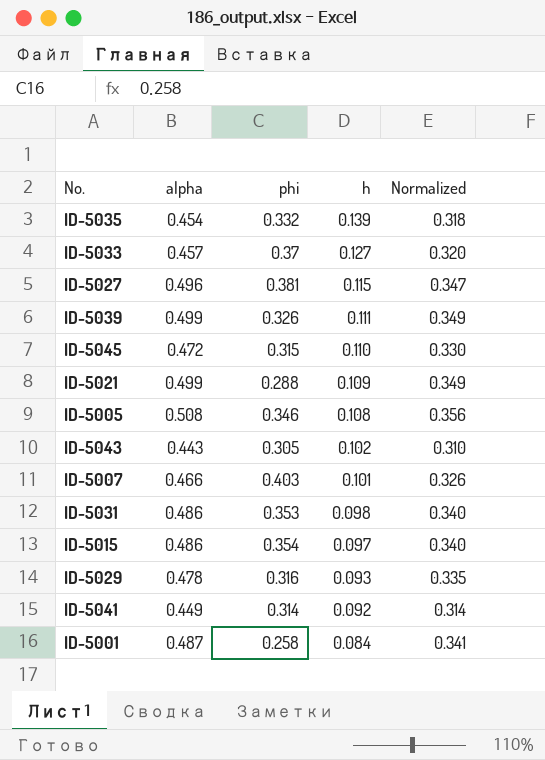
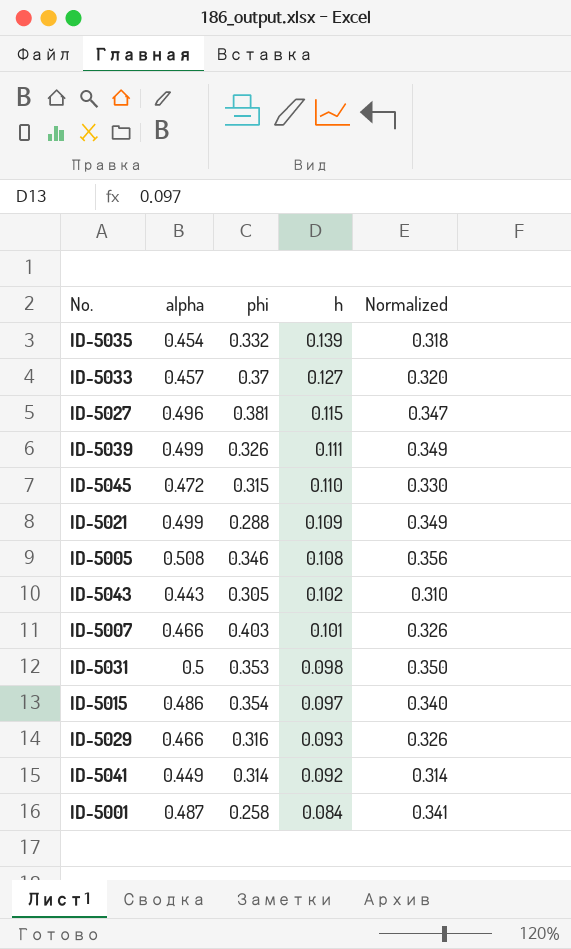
ID-5031 | alpha: 0.486 -> 0.5
ID-5031 | Normalized: 0.340 -> 0.350
ID-5029 | alpha: 0.478 -> 0.466
ID-5029 | Normalized: 0.335 -> 0.326

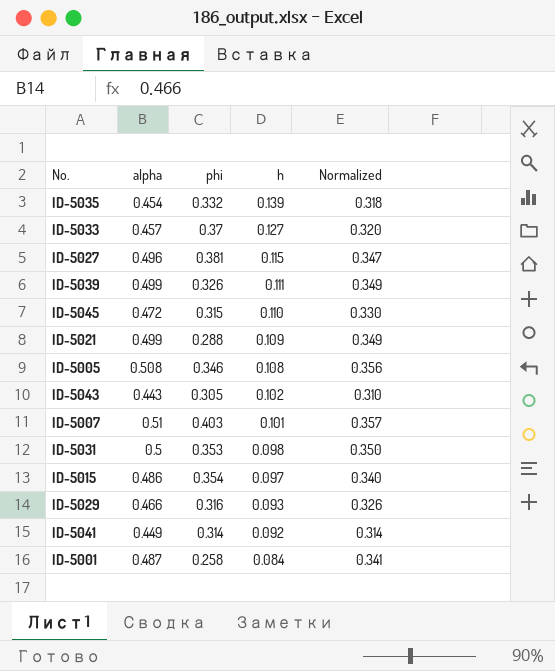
ID-5007 | alpha: 0.466 -> 0.51
ID-5007 | Normalized: 0.326 -> 0.357

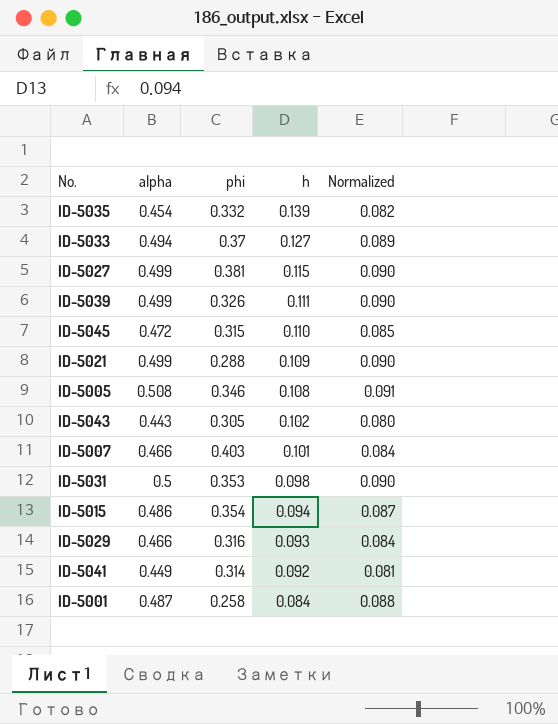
column Normalized | formula: [alpha] * 0.7 -> [alpha] * 0.18
ID-5033 | alpha: 0.457 -> 0.494
ID-5027 | alpha: 0.496 -> 0.499
ID-5007 | alpha: 0.51 -> 0.466
ID-5015 | h: 0.097 -> 0.094

